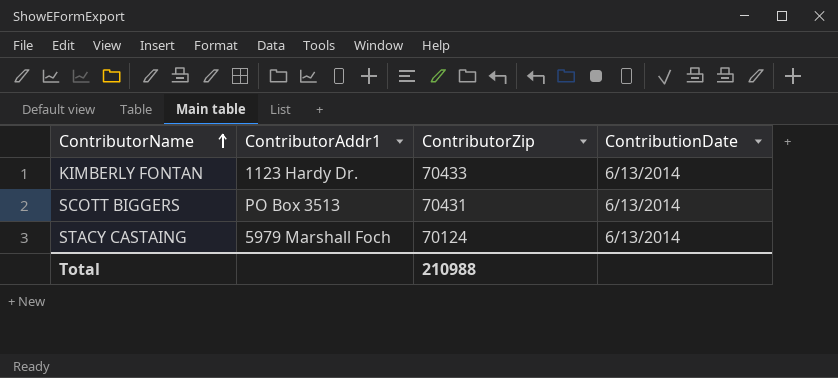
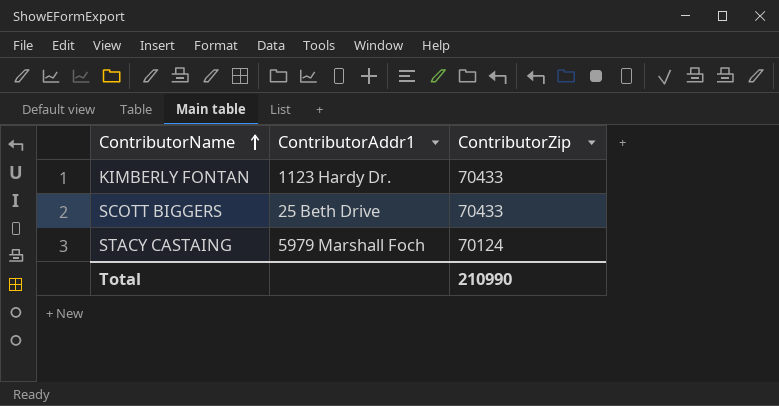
column ContributionDate | position: 4 -> none
SCOTT BIGGERS | ContributorAddr1: PO Box 3513 -> 25 Beth Drive
SCOTT BIGGERS | ContributorZip: 70431 -> 70433
Total | ContributorZip: 210988 -> 210990

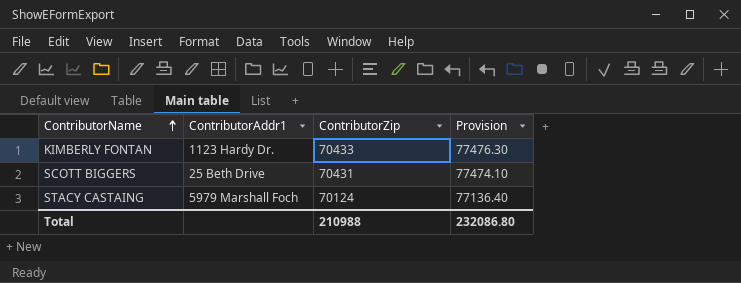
column Provision | formula: none -> [ContributorZip] * 1.1
SCOTT BIGGERS | ContributorZip: 70433 -> 70431
Total | ContributorZip: 210990 -> 210988

